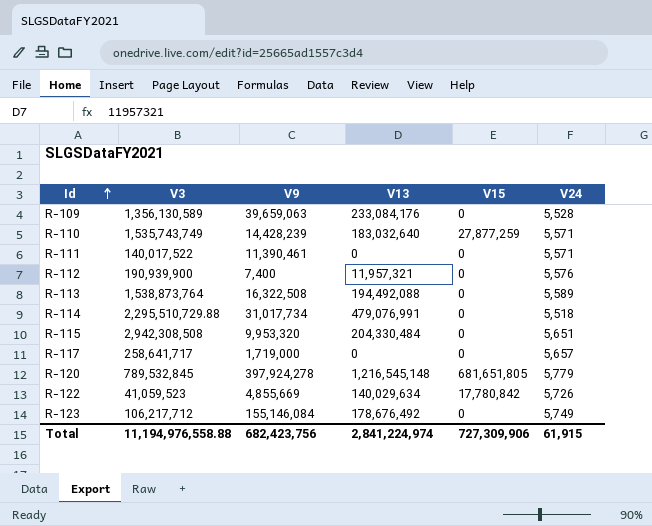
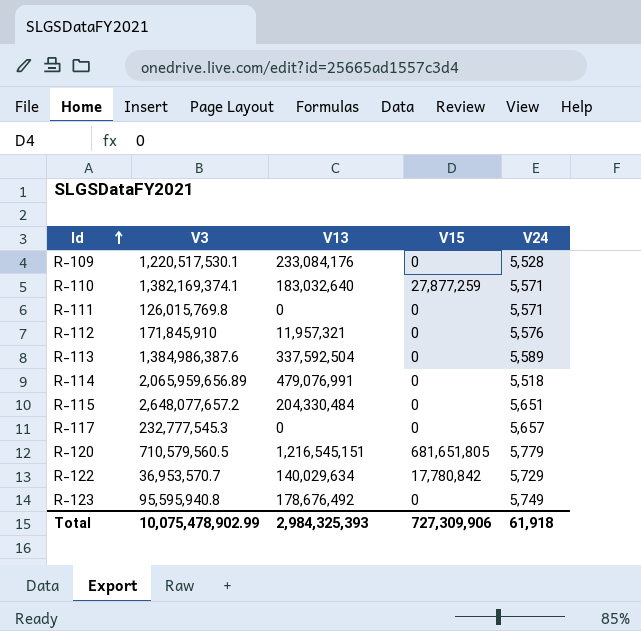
column V9 | position: 3 -> none
R-109 | V3: 1,356,130,589 -> 1,220,517,530.1
R-110 | V3: 1,535,743,749 -> 1,382,169,374.1
R-111 | V3: 140,017,522 -> 126,015,769.8
R-112 | V3: 190,939,900 -> 171,845,910
R-113 | V3: 1,538,873,764 -> 1,384,986,387.6
R-113 | V13: 194,492,088 -> 337,592,504
R-114 | V3: 2,295,510,729.88 -> 2,065,959,656.89
R-115 | V3: 2,942,308,508 -> 2,648,077,657.2
R-117 | V3: 258,641,717 -> 232,777,545.3
R-120 | V3: 789,532,845 -> 710,579,560.5
R-120 | V13: 1,216,545,148 -> 1,216,545,151
R-122 | V3: 41,059,523 -> 36,953,570.7
R-122 | V24: 5,726 -> 5,729
R-123 | V3: 106,217,712 -> 95,595,940.8
Total | V3: 11,194,976,558.88 -> 10,075,478,902.99
Total | V13: 2,841,224,974 -> 2,984,325,393
Total | V24: 61,915 -> 61,918

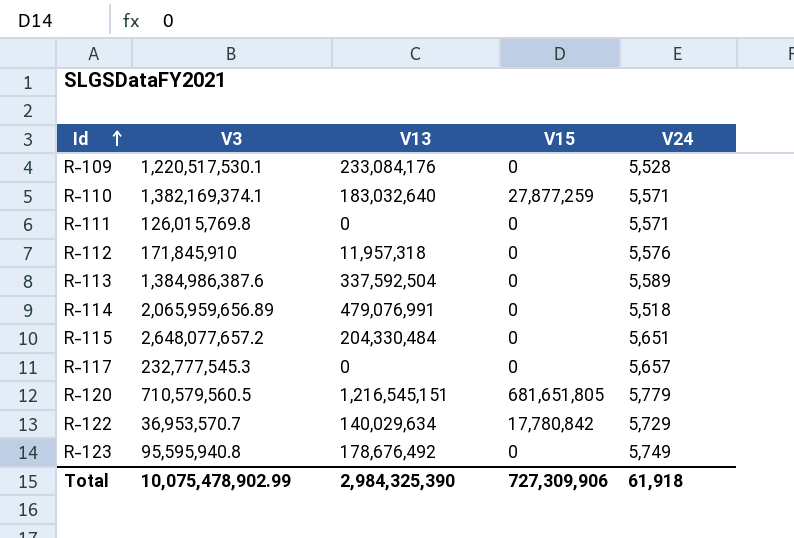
R-112 | V13: 11,957,321 -> 11,957,318
Total | V13: 2,984,325,393 -> 2,984,325,390

